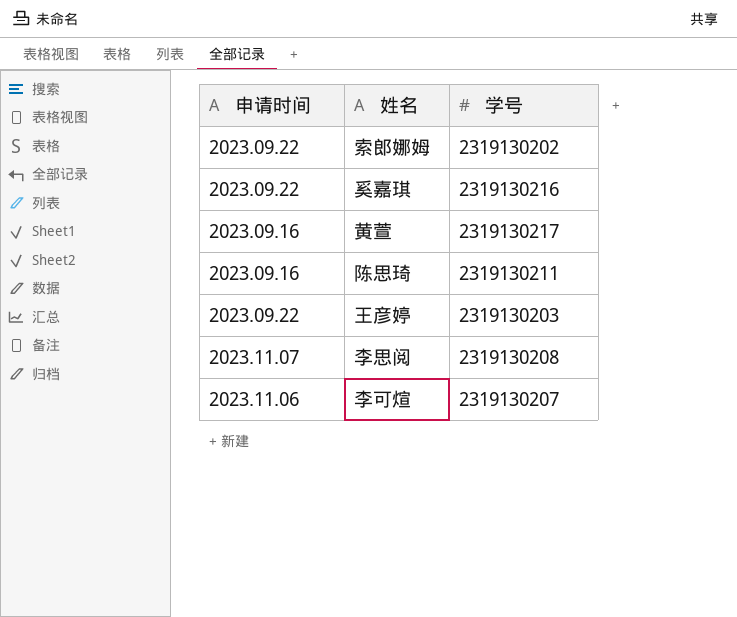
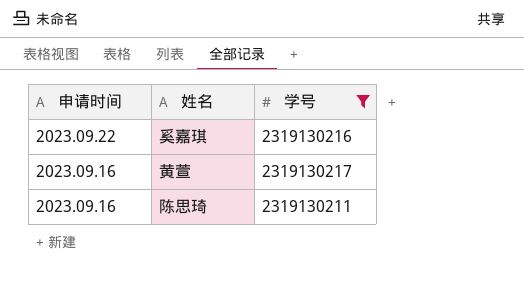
filter: none -> 学号 >= 2319130211

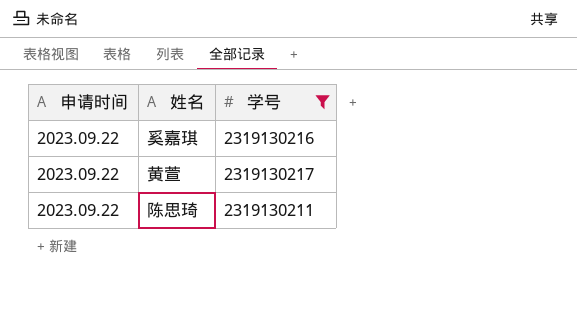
黄萱 | 申请时间: 2023.09.16 -> 2023.09.22
陈思琦 | 申请时间: 2023.09.16 -> 2023.09.22

